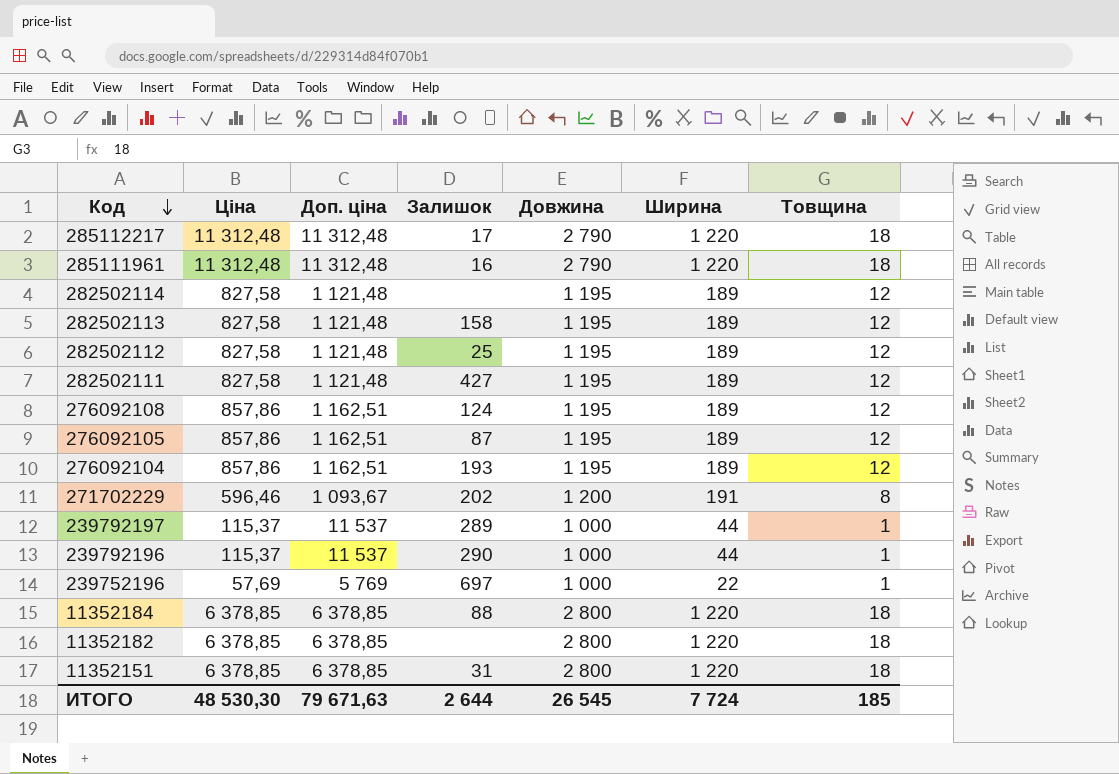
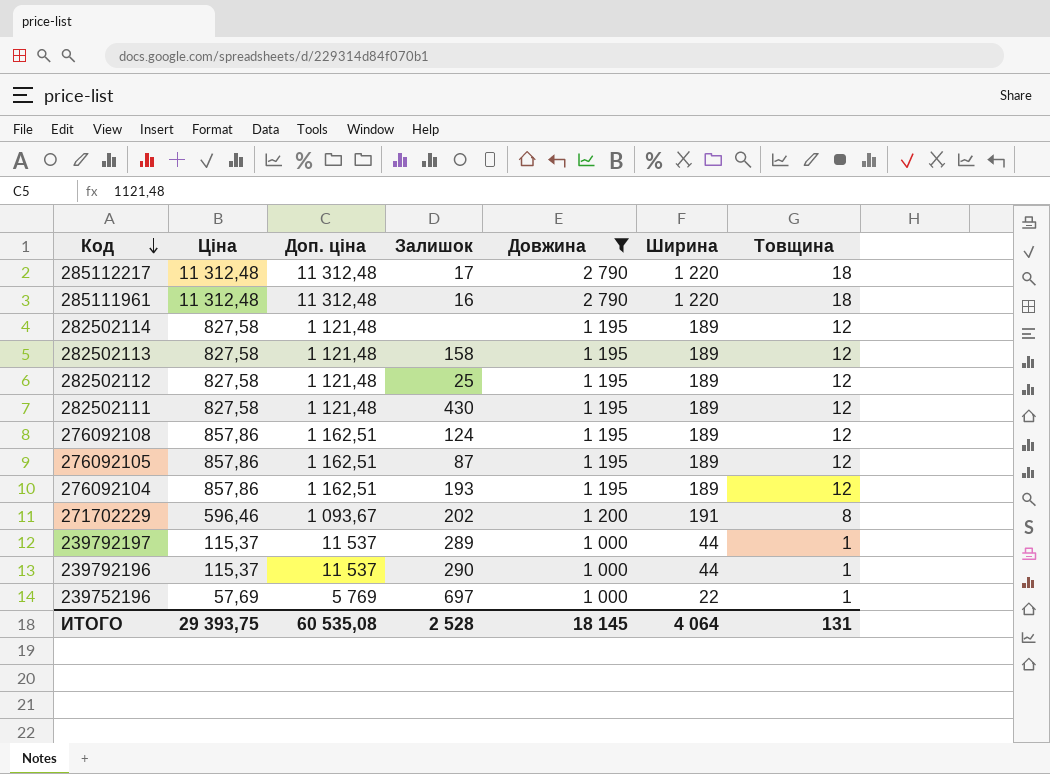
filter: none -> Довжина != 2 800
282502111 | Залишок: 427 -> 430
ИТОГО | Ціна: 48 530,30 -> 29 393,75
ИТОГО | Доп. ціна: 79 671,63 -> 60 535,08
ИТОГО | Залишок: 2 644 -> 2 528
ИТОГО | Довжина: 26 545 -> 18 145
ИТОГО | Ширина: 7 724 -> 4 064
ИТОГО | Товщина: 185 -> 131

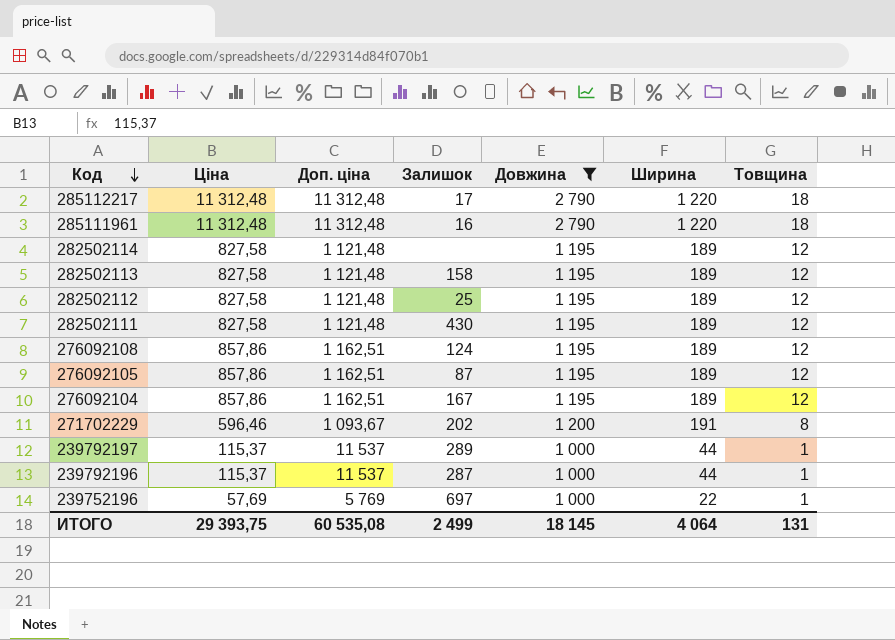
276092104 | Залишок: 193 -> 167
239792196 | Залишок: 290 -> 287
ИТОГО | Залишок: 2 528 -> 2 499

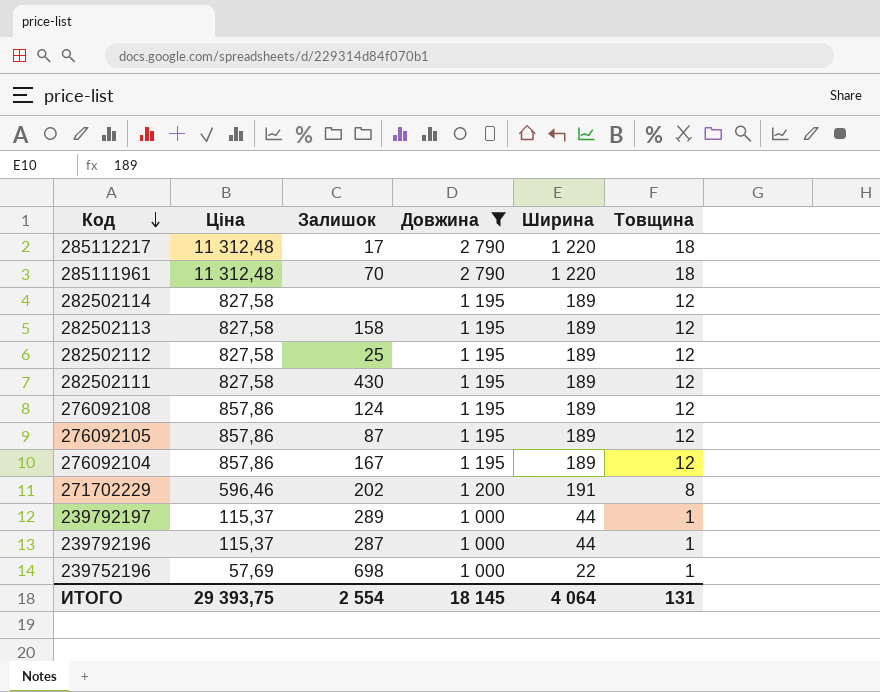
column Доп. ціна | position: 3 -> none
285111961 | Залишок: 16 -> 70
239752196 | Залишок: 697 -> 698
ИТОГО | Залишок: 2 499 -> 2 554

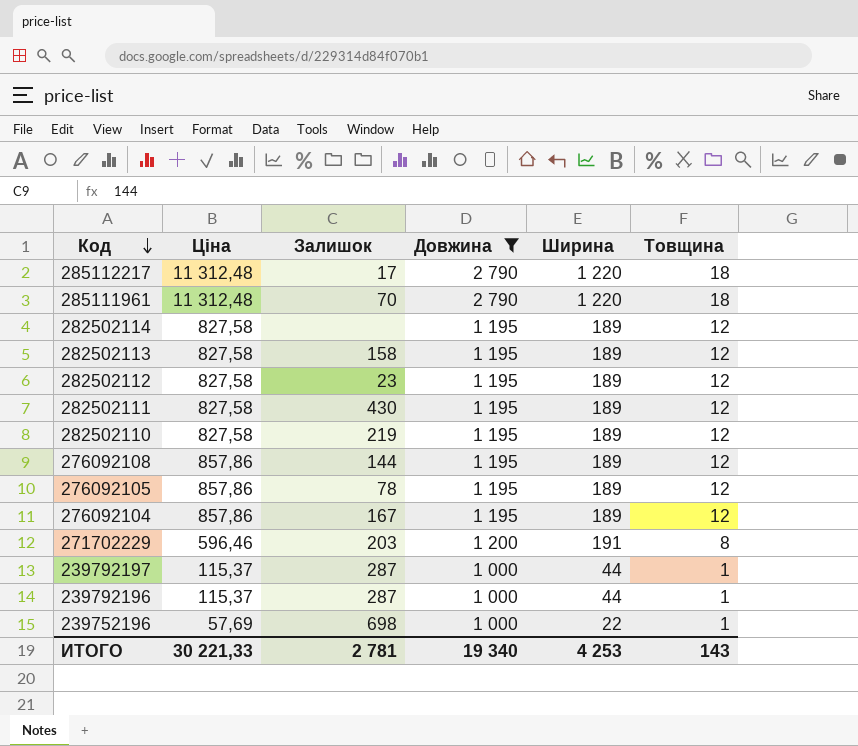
282502112 | Залишок: 25 -> 23
row 282502110: none -> 827,58 | 219 | 1 195 | 189 | 12
276092108 | Залишок: 124 -> 144
276092105 | Залишок: 87 -> 78
271702229 | Залишок: 202 -> 203
239792197 | Залишок: 289 -> 287
ИТОГО | Ціна: 29 393,75 -> 30 221,33
ИТОГО | Залишок: 2 554 -> 2 781
ИТОГО | Довжина: 18 145 -> 19 340
ИТОГО | Ширина: 4 064 -> 4 253
ИТОГО | Товщина: 131 -> 143

